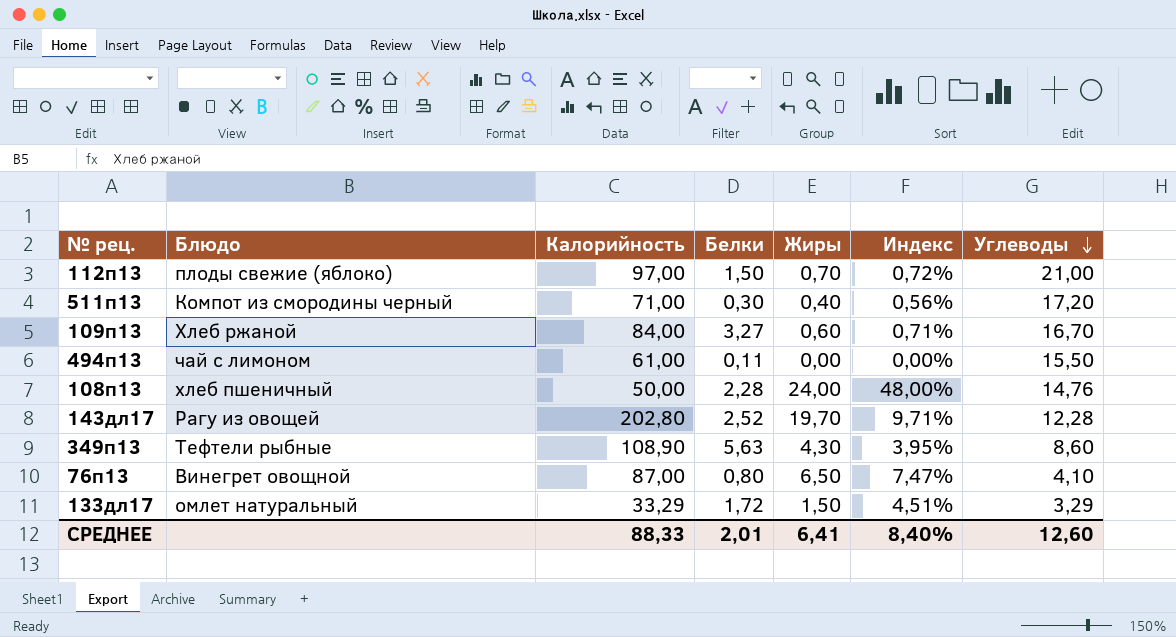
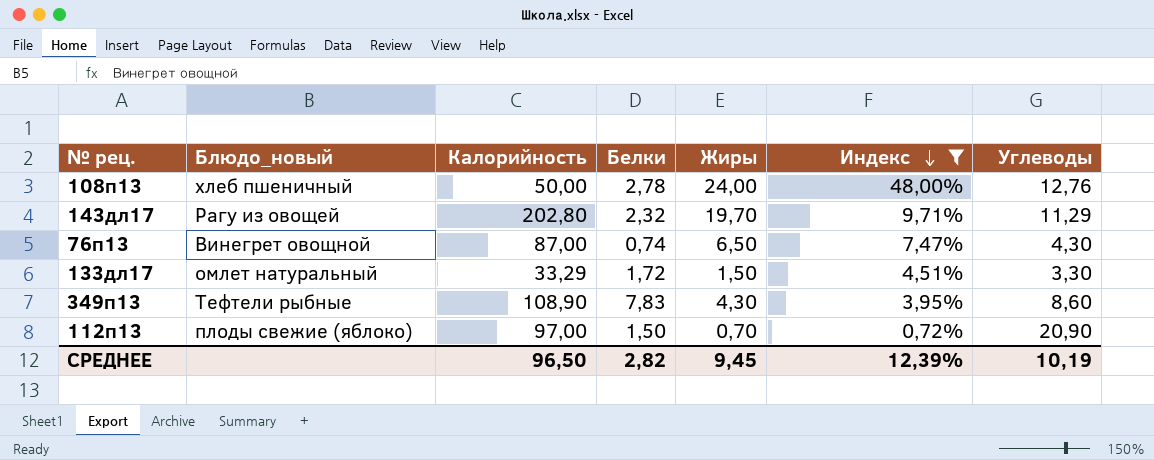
filter: none -> Индекс >= 0,72%
row order: Углеводы descending -> Индекс descending
column name: Блюдо -> Блюдо_новый
108п13 | Белки: 2,28 -> 2,78
108п13 | Углеводы: 14,76 -> 12,76
143дл17 | Белки: 2,52 -> 2,32
143дл17 | Углеводы: 12,28 -> 11,29
76п13 | Белки: 0,80 -> 0,74
76п13 | Углеводы: 4,10 -> 4,30
133дл17 | Углеводы: 3,29 -> 3,30
349п13 | Белки: 5,63 -> 7,83
112п13 | Углеводы: 21,00 -> 20,90
СРЕДНЕЕ | Калорийность: 88,33 -> 96,50
СРЕДНЕЕ | Белки: 2,01 -> 2,82
СРЕДНЕЕ | Жиры: 6,41 -> 9,45
СРЕДНЕЕ | Индекс: 8,40% -> 12,39%
СРЕДНЕЕ | Углеводы: 12,60 -> 10,19

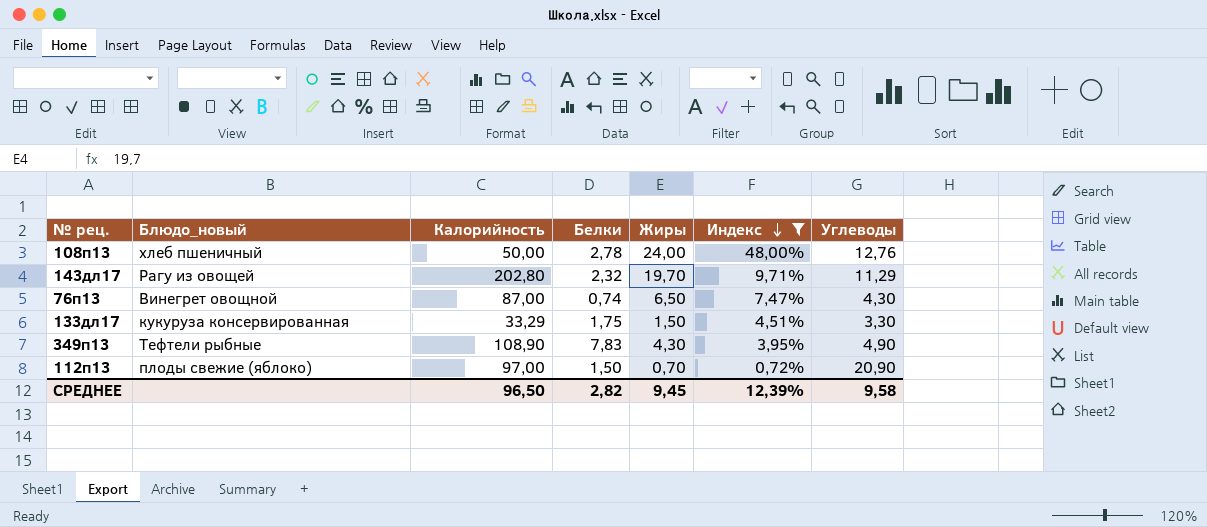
133дл17 | Блюдо_новый: омлет натуральный -> кукуруза консервированная
133дл17 | Белки: 1,72 -> 1,75
349п13 | Углеводы: 8,60 -> 4,90
СРЕДНЕЕ | Углеводы: 10,19 -> 9,58

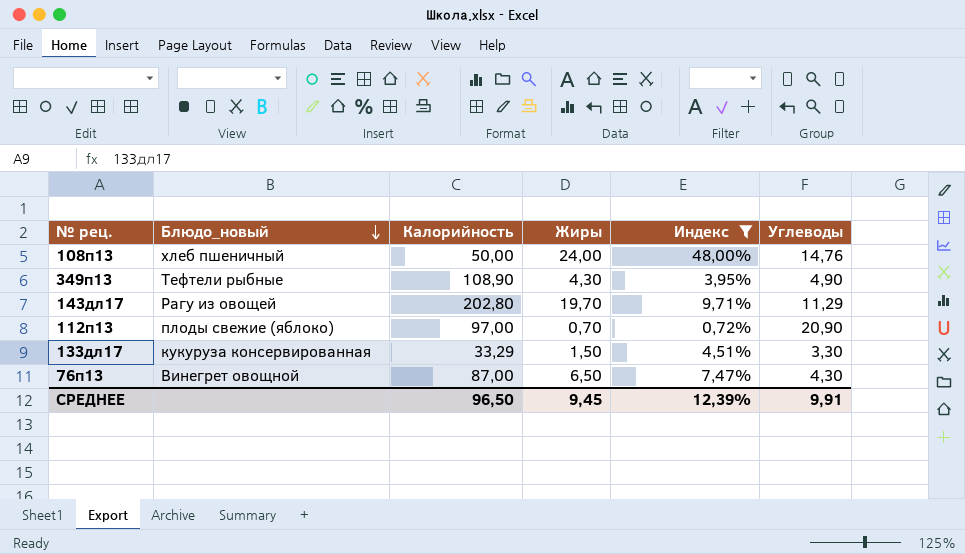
row order: Индекс descending -> Блюдо_новый descending
column Белки | position: 4 -> none
108п13 | Углеводы: 12,76 -> 14,76
СРЕДНЕЕ | Углеводы: 9,58 -> 9,91

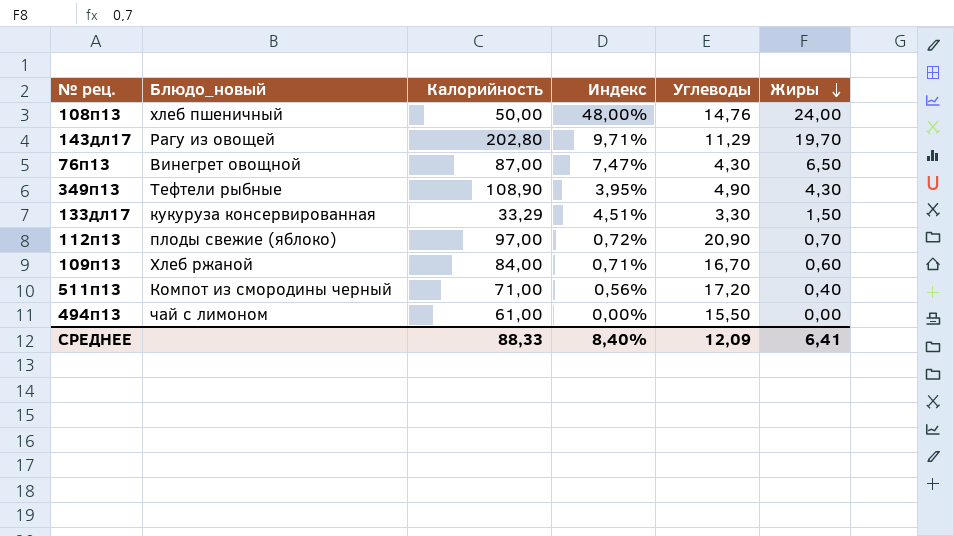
filter: Индекс >= 0,72% -> none
row order: Блюдо_новый descending -> Жиры descending
column Жиры | position: 4 -> 6
СРЕДНЕЕ | Калорийность: 96,50 -> 88,33
СРЕДНЕЕ | Индекс: 12,39% -> 8,40%
СРЕДНЕЕ | Углеводы: 9,91 -> 12,09
СРЕДНЕЕ | Жиры: 9,45 -> 6,41

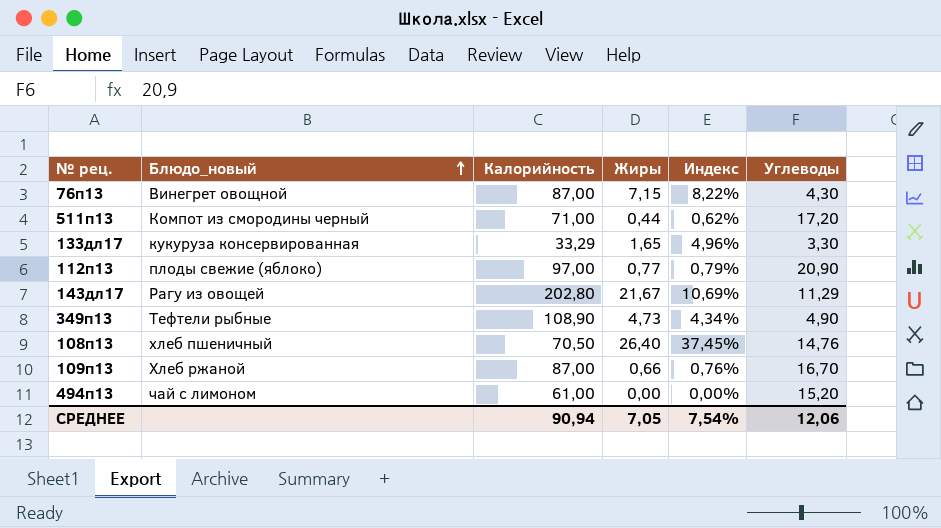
row order: Жиры descending -> Блюдо_новый ascending
column Жиры | position: 6 -> 4
76п13 | Жиры: 6,50 -> 7,15
76п13 | Индекс: 7,47% -> 8,22%
511п13 | Жиры: 0,40 -> 0,44
511п13 | Индекс: 0,56% -> 0,62%
133дл17 | Жиры: 1,50 -> 1,65
133дл17 | Индекс: 4,51% -> 4,96%
112п13 | Жиры: 0,70 -> 0,77
112п13 | Индекс: 0,72% -> 0,79%
143дл17 | Жиры: 19,70 -> 21,67
143дл17 | Индекс: 9,71% -> 10,69%
349п13 | Жиры: 4,30 -> 4,73
349п13 | Индекс: 3,95% -> 4,34%
108п13 | Калорийность: 50,00 -> 70,50
108п13 | Жиры: 24,00 -> 26,40
108п13 | Индекс: 48,00% -> 37,45%
109п13 | Калорийность: 84,00 -> 87,00
109п13 | Жиры: 0,60 -> 0,66
109п13 | Индекс: 0,71% -> 0,76%
494п13 | Углеводы: 15,50 -> 15,20
СРЕДНЕЕ | Калорийность: 88,33 -> 90,94
СРЕДНЕЕ | Жиры: 6,41 -> 7,05
СРЕДНЕЕ | Индекс: 8,40% -> 7,54%
СРЕДНЕЕ | Углеводы: 12,09 -> 12,06

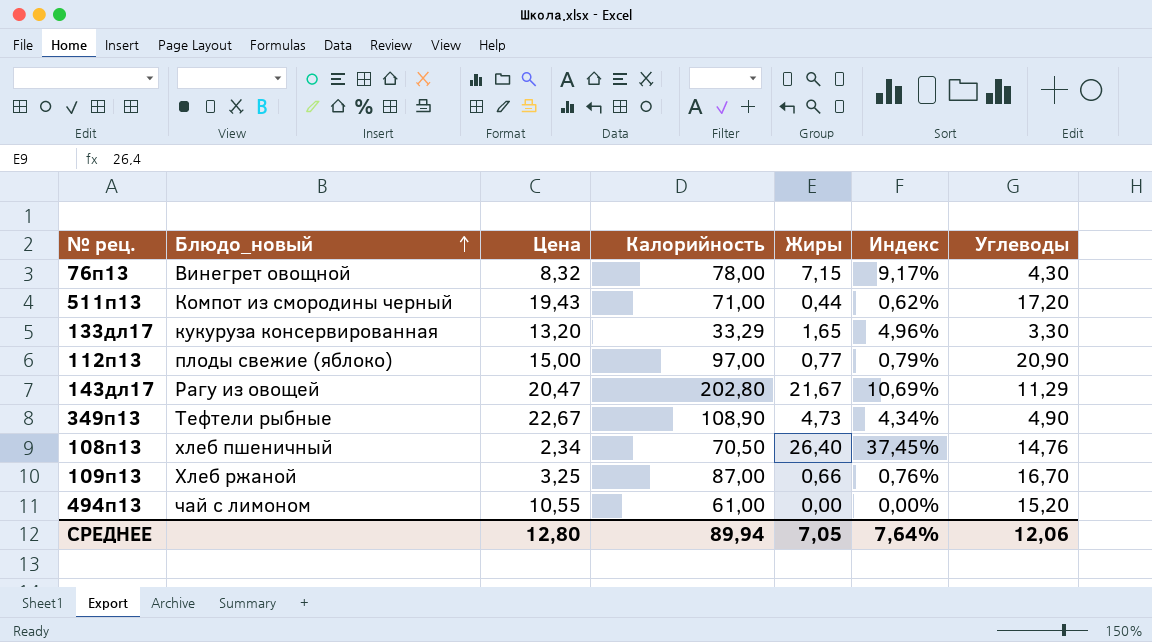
column Цена | position: none -> 3
76п13 | Калорийность: 87,00 -> 78,00
76п13 | Индекс: 8,22% -> 9,17%
СРЕДНЕЕ | Калорийность: 90,94 -> 89,94
СРЕДНЕЕ | Индекс: 7,54% -> 7,64%

